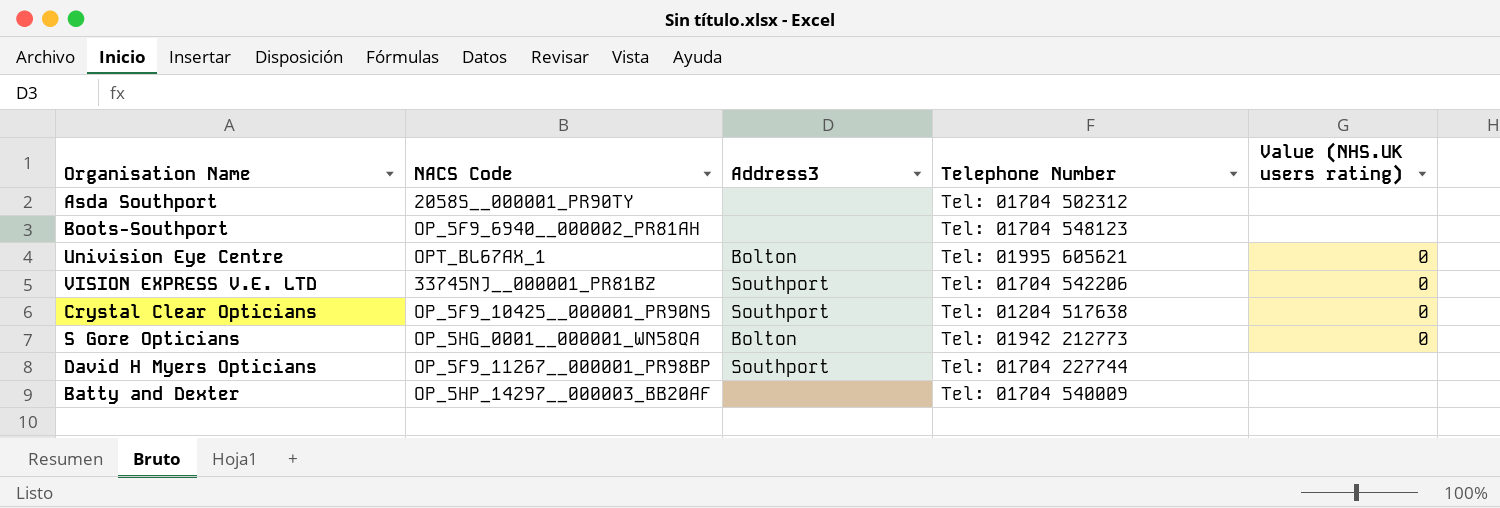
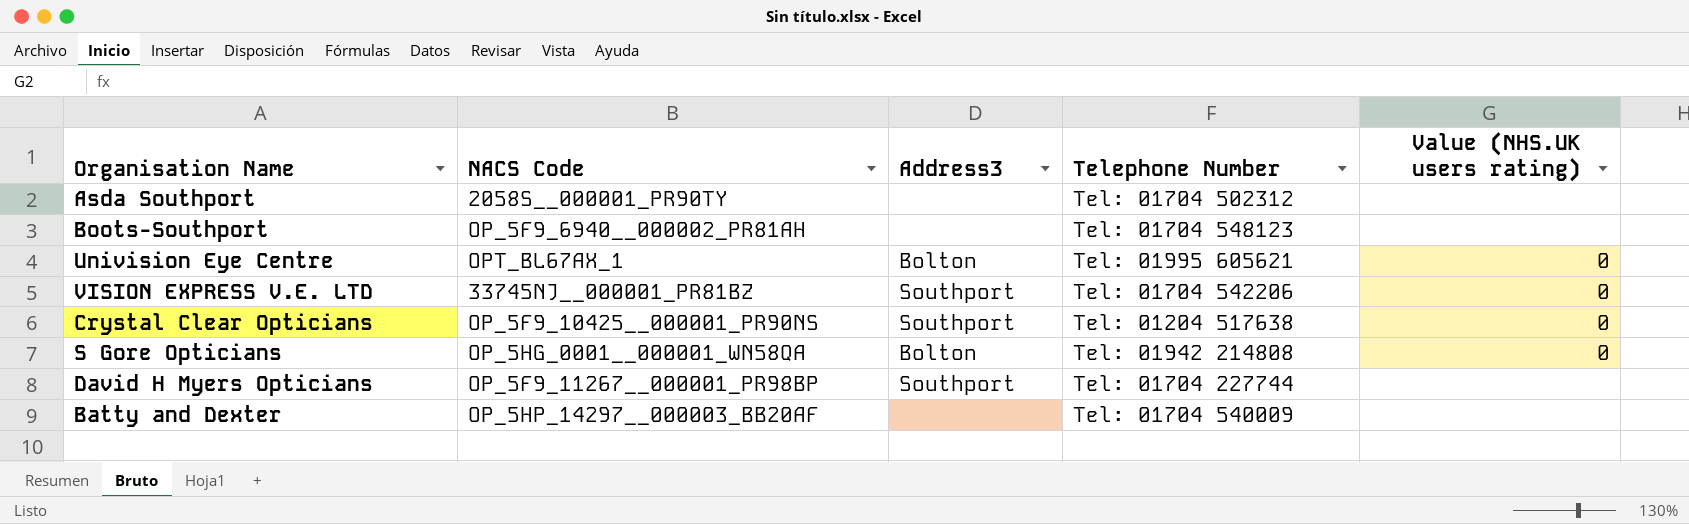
S Gore Opticians | Telephone Number: Tel: 01942 212773 -> Tel: 01942 214808

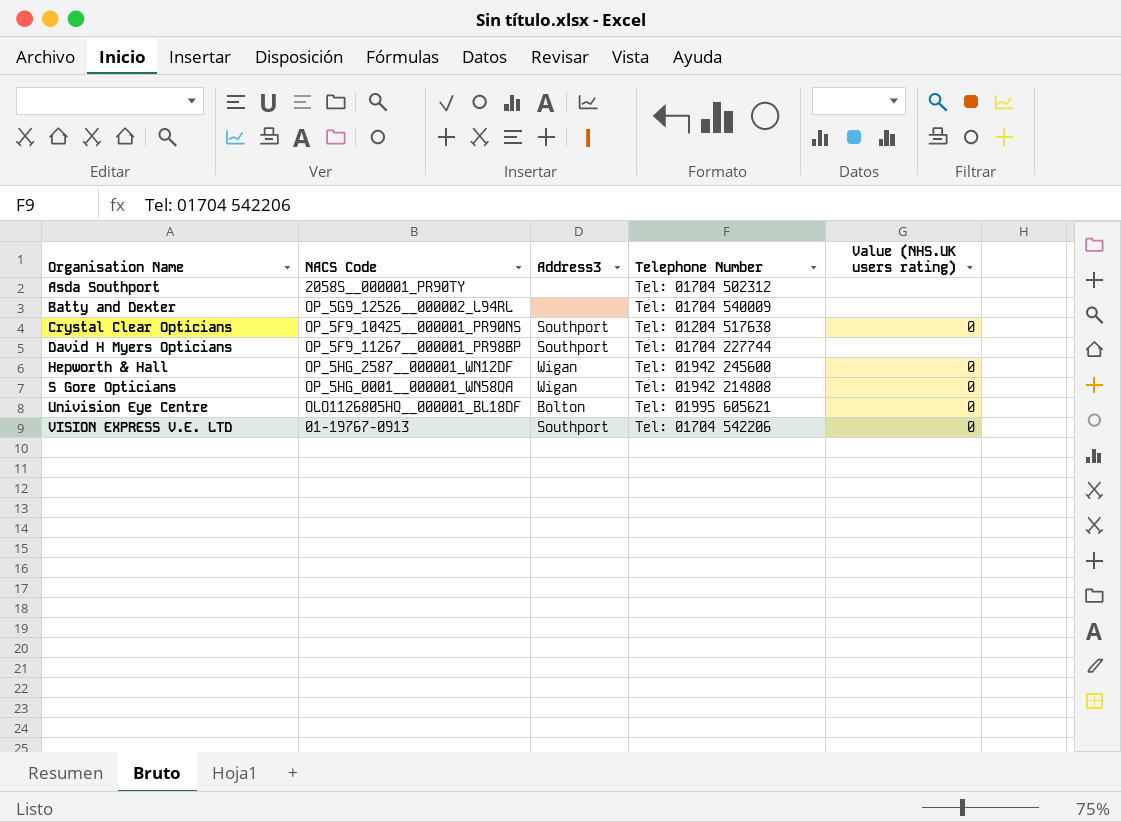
row order: none -> Organisation Name ascending
row Boots-Southport: OP_5F9_6940__000002_PR81AH | none | Tel: 01704 548123 | none -> none
Batty and Dexter | NACS Code: OP_5HP_14297__000003_BB20AF -> OP_5G9_12526__000002_L94RL
row Hepworth & Hall: none -> OP_5HG_2587__000001_WN12DF | Wigan | Tel: 01942 245600 | 0
S Gore Opticians | Address3: Bolton -> Wigan
Univision Eye Centre | NACS Code: OPT_BL67AX_1 -> OLO1126805HQ__000001_BL18DF
VISION EXPRESS V.E. LTD | NACS Code: 33745NJ__000001_PR81BZ -> 01-19767-0913

